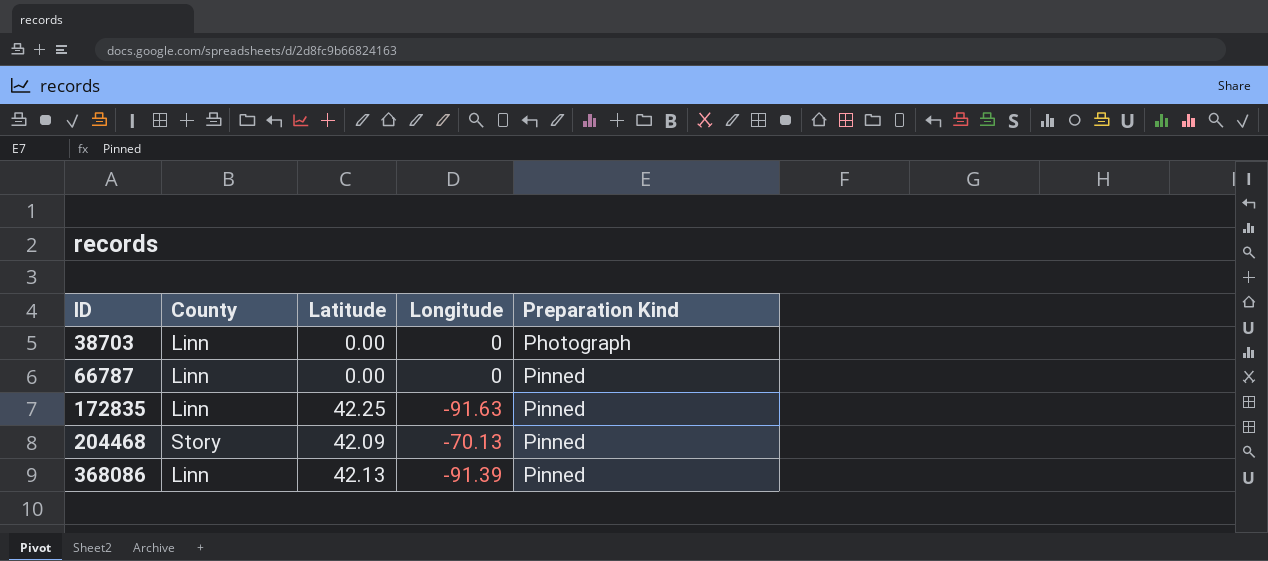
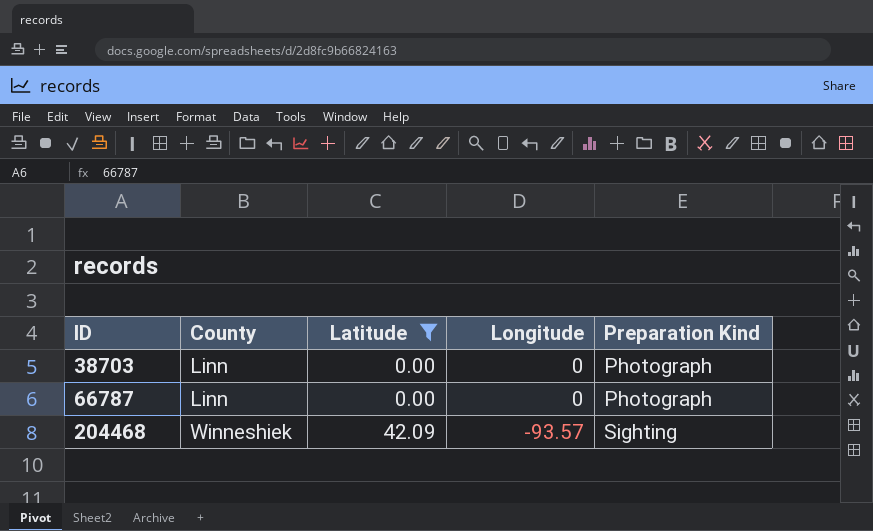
filter: none -> Latitude <= 42.09
66787 | Preparation Kind: Pinned -> Photograph
204468 | County: Story -> Winneshiek
204468 | Longitude: -70.13 -> -93.57
204468 | Preparation Kind: Pinned -> Sighting

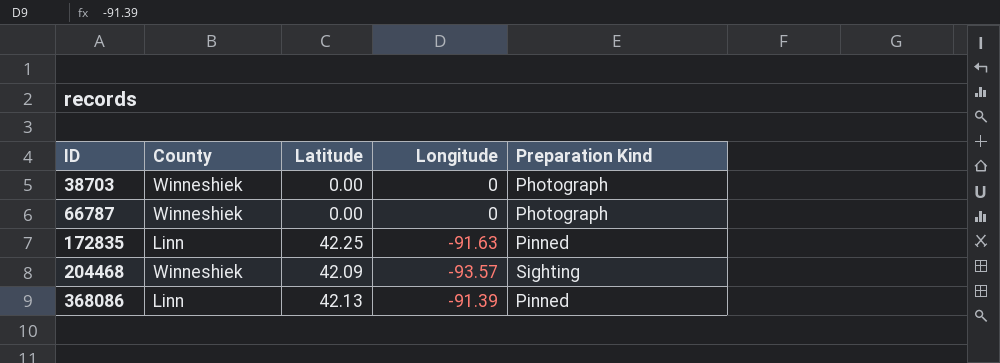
filter: Latitude <= 42.09 -> none
38703 | County: Linn -> Winneshiek
66787 | County: Linn -> Winneshiek

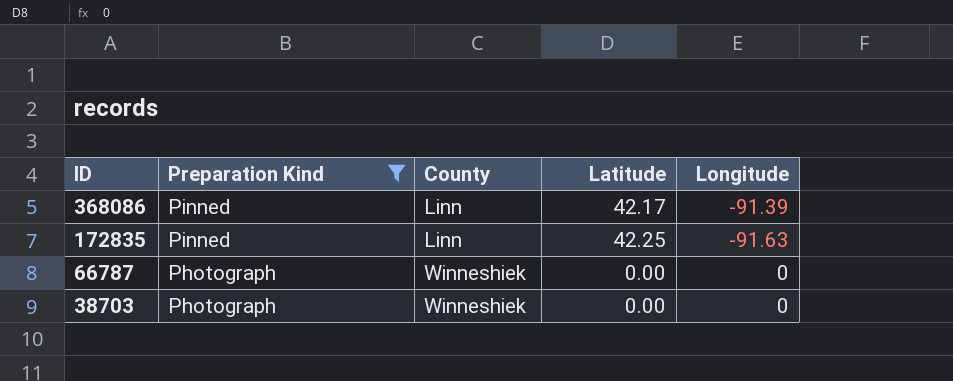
filter: none -> Preparation Kind != Sighting
row order: ID ascending -> ID descending
column Preparation Kind | position: 5 -> 2
368086 | Latitude: 42.13 -> 42.17

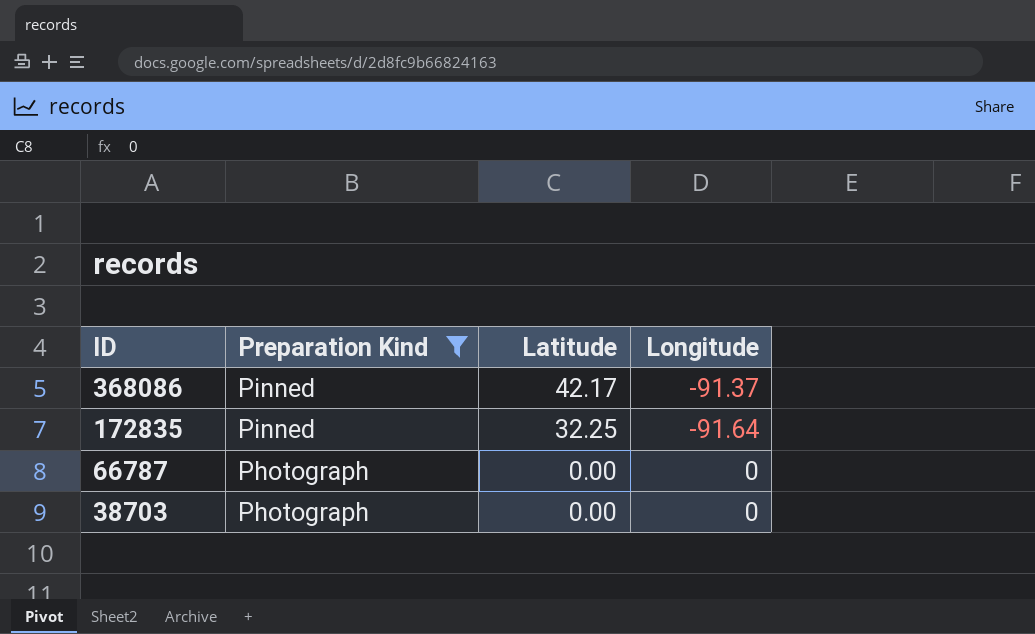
column County | position: 3 -> none
368086 | Longitude: -91.39 -> -91.37
172835 | Latitude: 42.25 -> 32.25
172835 | Longitude: -91.63 -> -91.64

